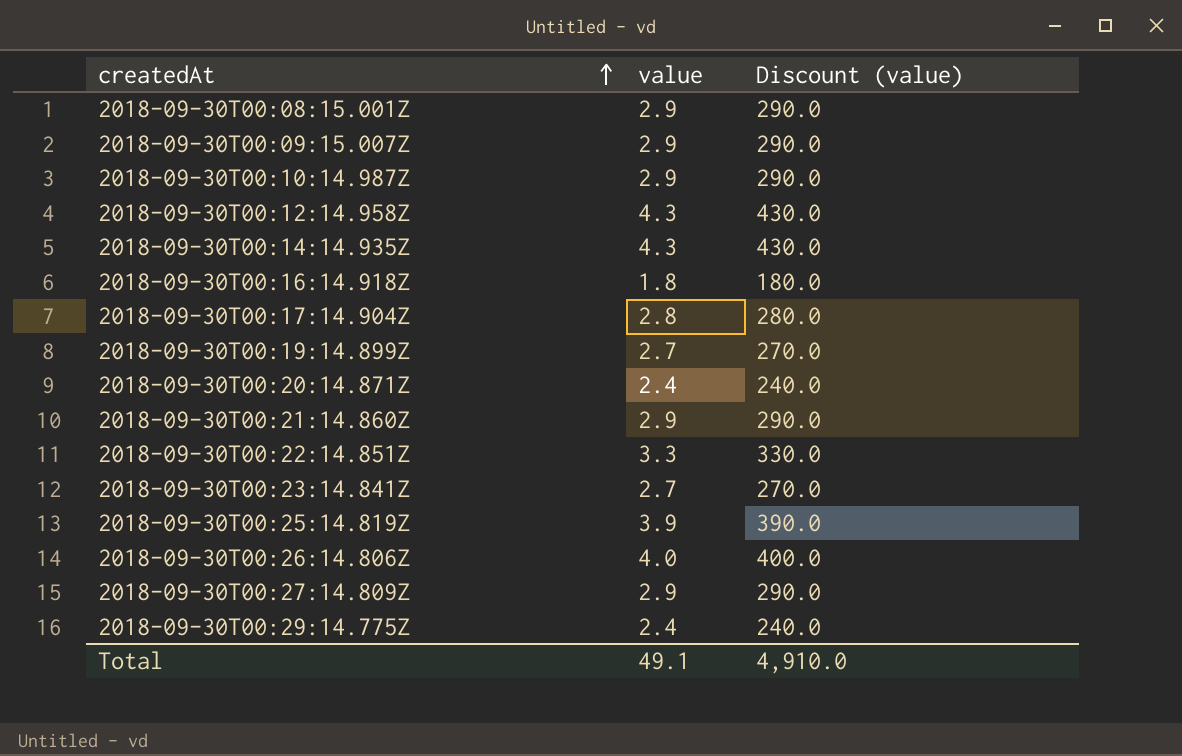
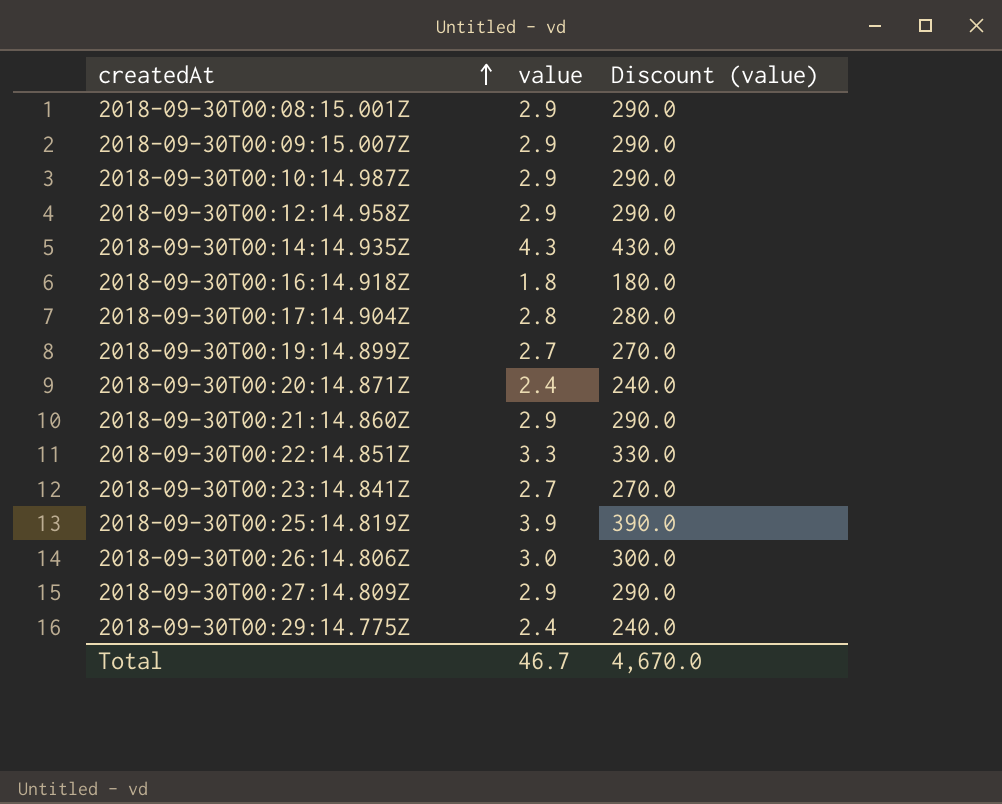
2018-09-30T00:12:14.958Z | value: 4.3 -> 2.9
2018-09-30T00:12:14.958Z | Discount (value): 430.0 -> 290.0
2018-09-30T00:26:14.806Z | value: 4.0 -> 3.0
2018-09-30T00:26:14.806Z | Discount (value): 400.0 -> 300.0
Total | value: 49.1 -> 46.7
Total | Discount (value): 4,910.0 -> 4,670.0

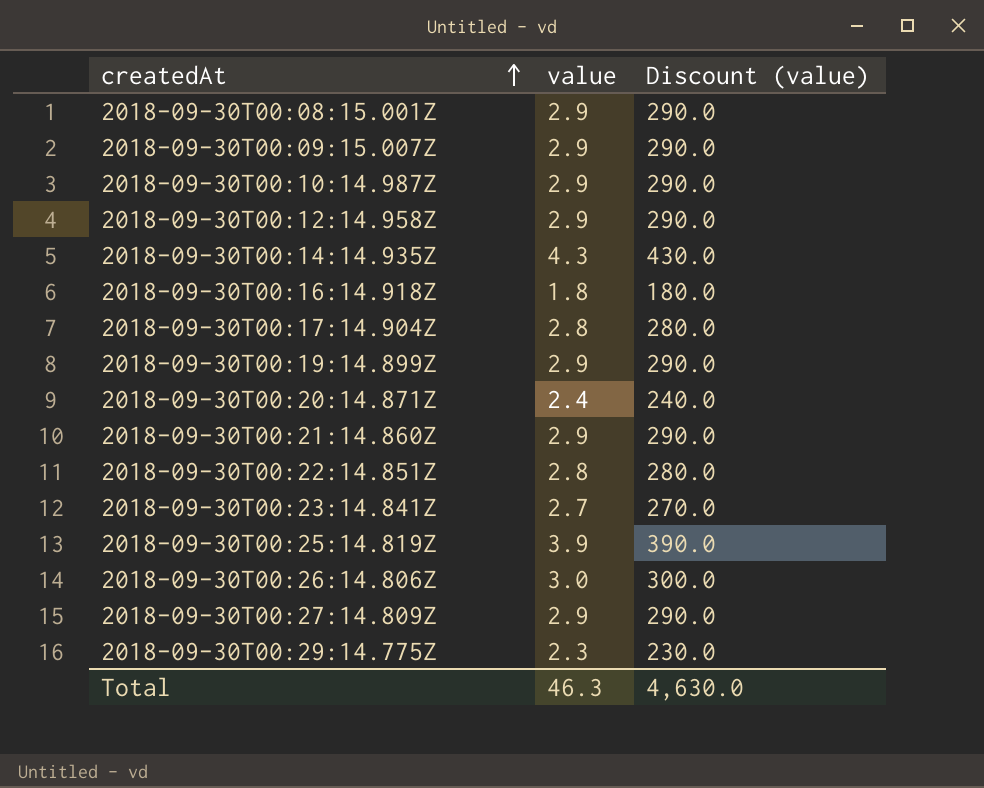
2018-09-30T00:19:14.899Z | value: 2.7 -> 2.9
2018-09-30T00:19:14.899Z | Discount (value): 270.0 -> 290.0
2018-09-30T00:22:14.851Z | value: 3.3 -> 2.8
2018-09-30T00:22:14.851Z | Discount (value): 330.0 -> 280.0
2018-09-30T00:29:14.775Z | value: 2.4 -> 2.3
2018-09-30T00:29:14.775Z | Discount (value): 240.0 -> 230.0
Total | value: 46.7 -> 46.3
Total | Discount (value): 4,670.0 -> 4,630.0

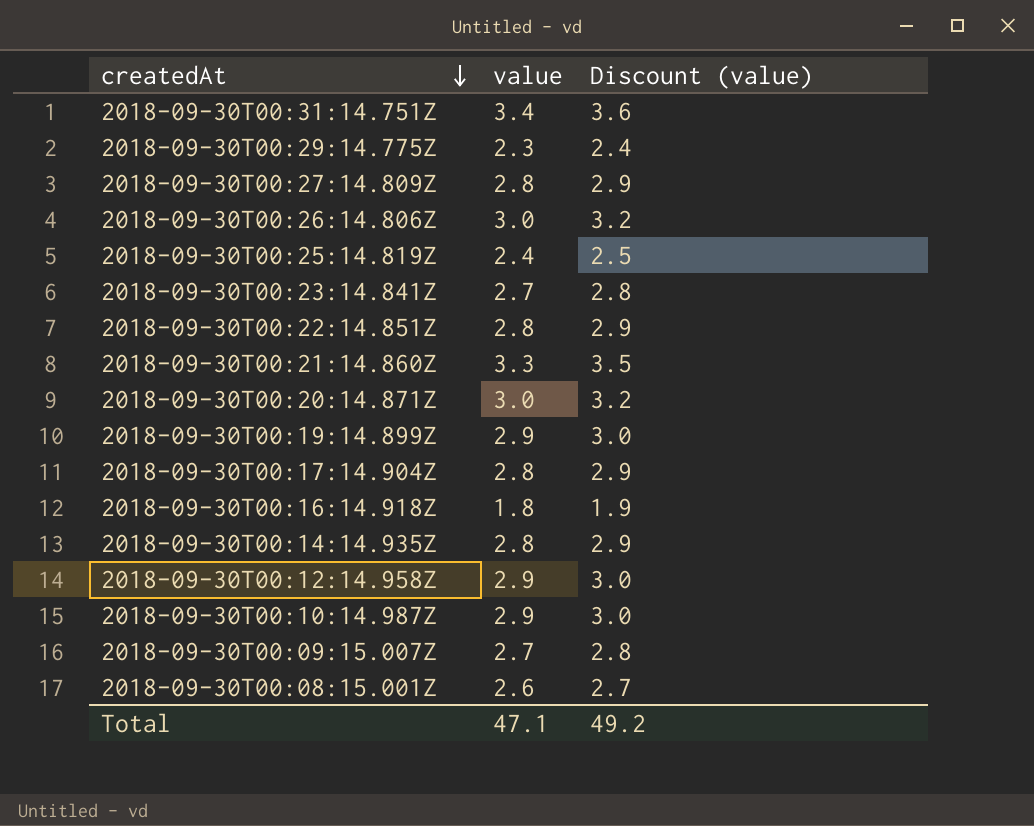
row order: createdAt ascending -> createdAt descending
column Discount (value) | formula: [value] * 100 -> [value] * 1.05
row 2018-09-30T00:31:14.751Z: none -> 3.4 | 3.6
2018-09-30T00:27:14.809Z | value: 2.9 -> 2.8
2018-09-30T00:25:14.819Z | value: 3.9 -> 2.4
2018-09-30T00:21:14.860Z | value: 2.9 -> 3.3
2018-09-30T00:20:14.871Z | value: 2.4 -> 3.0
2018-09-30T00:14:14.935Z | value: 4.3 -> 2.8
2018-09-30T00:09:15.007Z | value: 2.9 -> 2.7
2018-09-30T00:08:15.001Z | value: 2.9 -> 2.6
Total | value: 46.3 -> 47.1
Total | Discount (value): 4,630.0 -> 49.2

